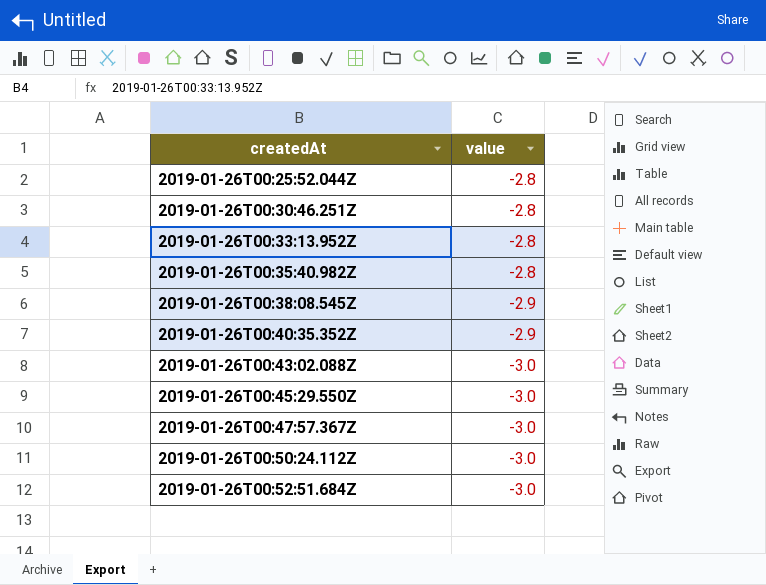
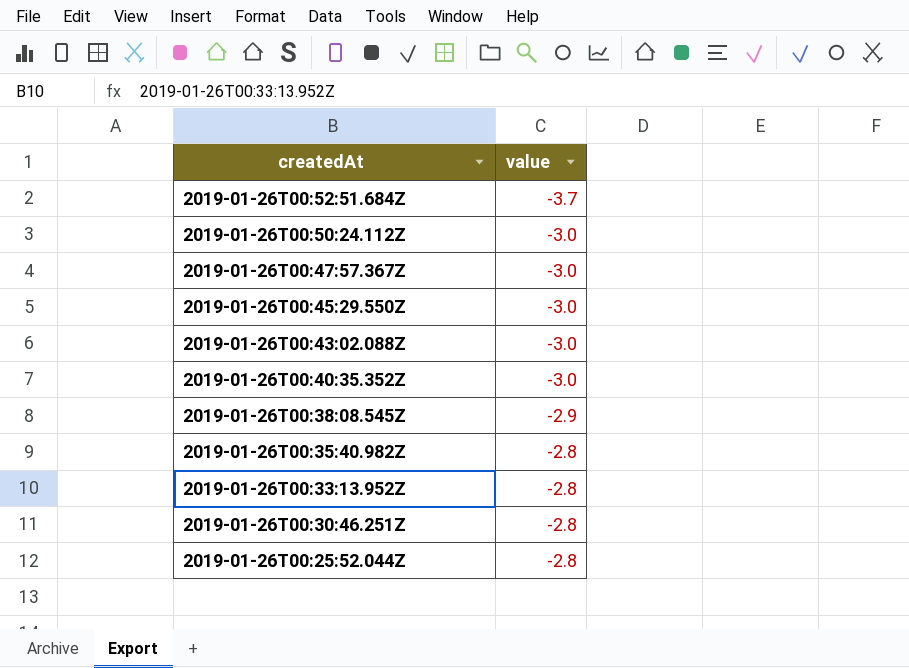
row order: createdAt ascending -> createdAt descending
2019-01-26T00:52:51.684Z | value: -3.0 -> -3.7
2019-01-26T00:40:35.352Z | value: -2.9 -> -3.0

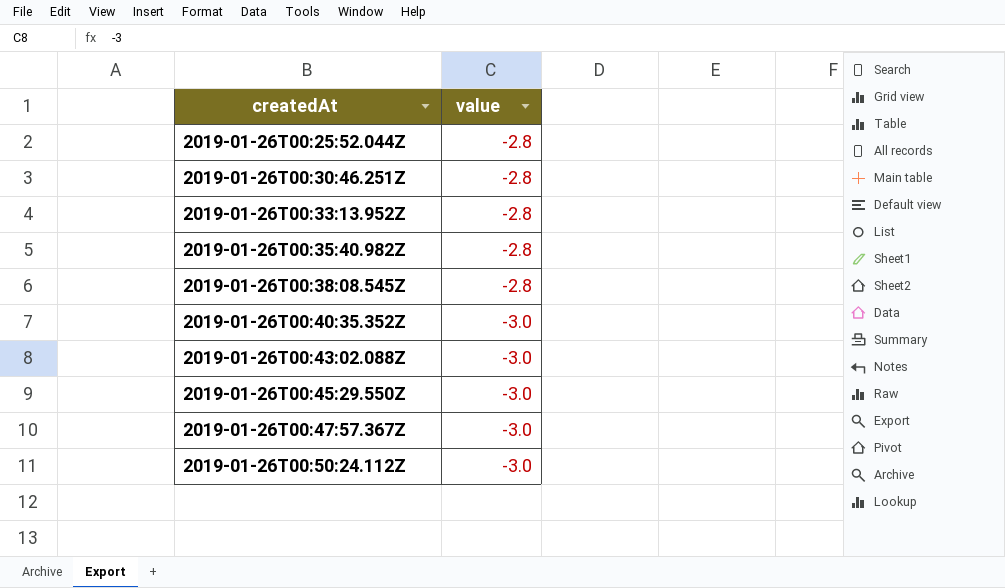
row order: createdAt descending -> createdAt ascending
row 2019-01-26T00:52:51.684Z: -3.7 -> none
2019-01-26T00:38:08.545Z | value: -2.9 -> -2.8

